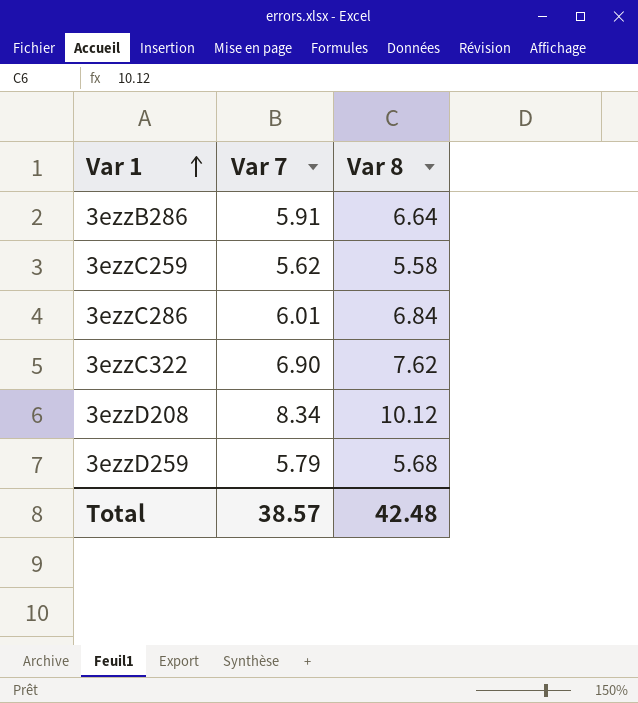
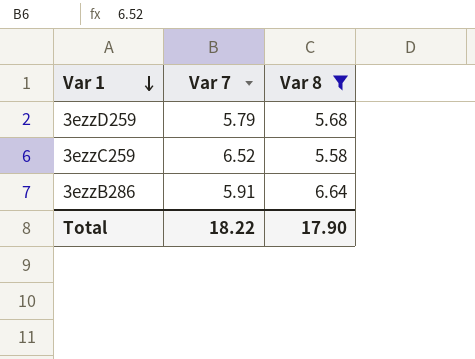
filter: none -> Var 8 <= 6.64
row order: Var 1 ascending -> Var 1 descending
3ezzC259 | Var 7: 5.62 -> 6.52
Total | Var 7: 38.57 -> 18.22
Total | Var 8: 42.48 -> 17.90

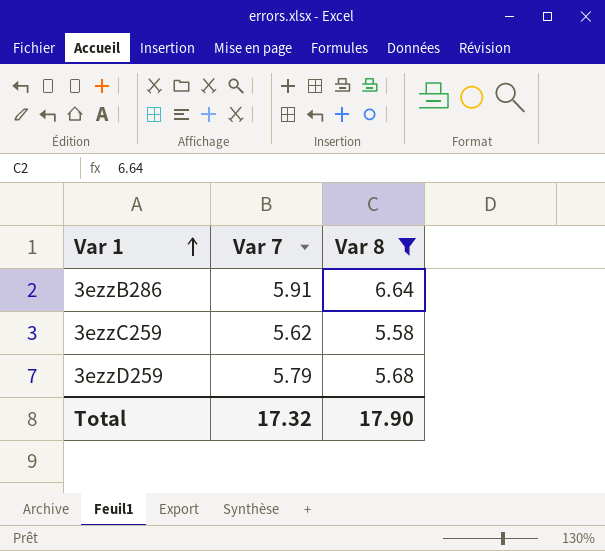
row order: Var 1 descending -> Var 1 ascending
3ezzC259 | Var 7: 6.52 -> 5.62
Total | Var 7: 18.22 -> 17.32

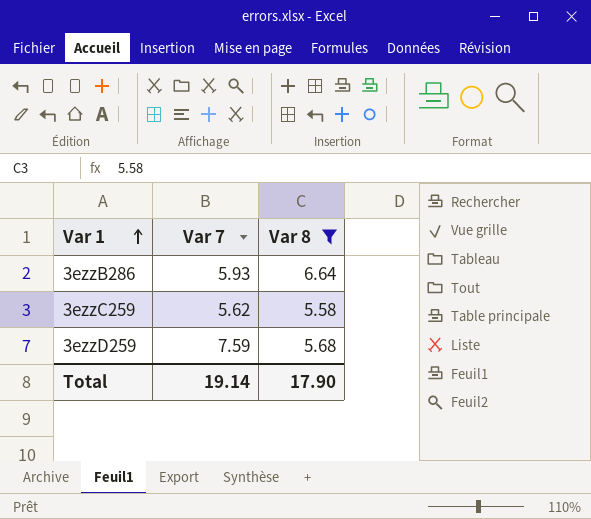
3ezzB286 | Var 7: 5.91 -> 5.93
3ezzD259 | Var 7: 5.79 -> 7.59
Total | Var 7: 17.32 -> 19.14

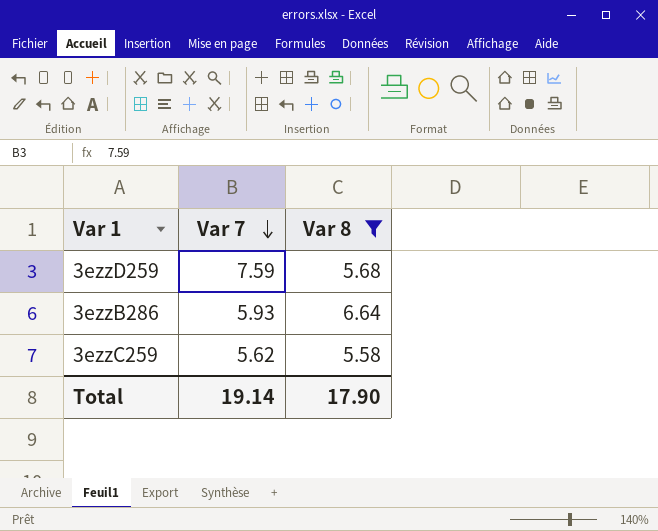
row order: Var 1 ascending -> Var 7 descending

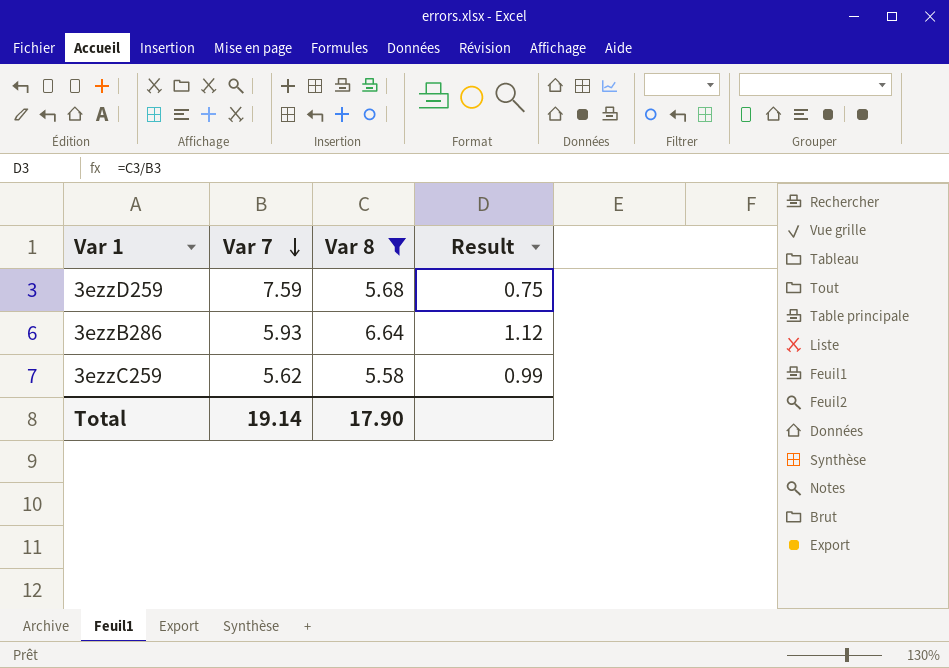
column Result | formula: none -> [Var 8] / [Var 7]

